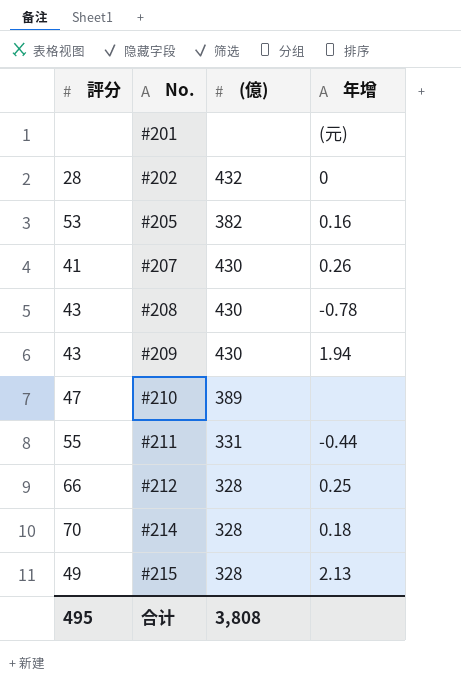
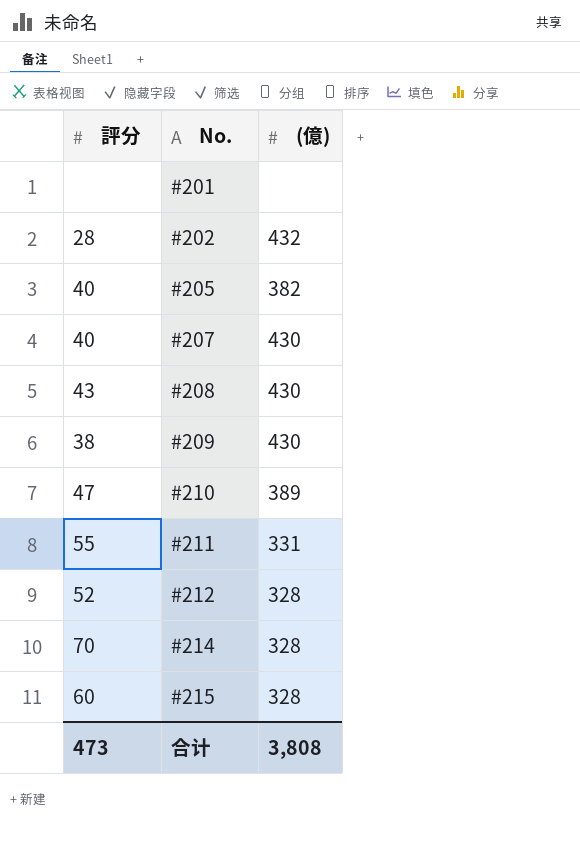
column 年增 | position: 4 -> none
#205 | 評分: 53 -> 40
#207 | 評分: 41 -> 40
#209 | 評分: 43 -> 38
#212 | 評分: 66 -> 52
#215 | 評分: 49 -> 60
合计 | 評分: 495 -> 473

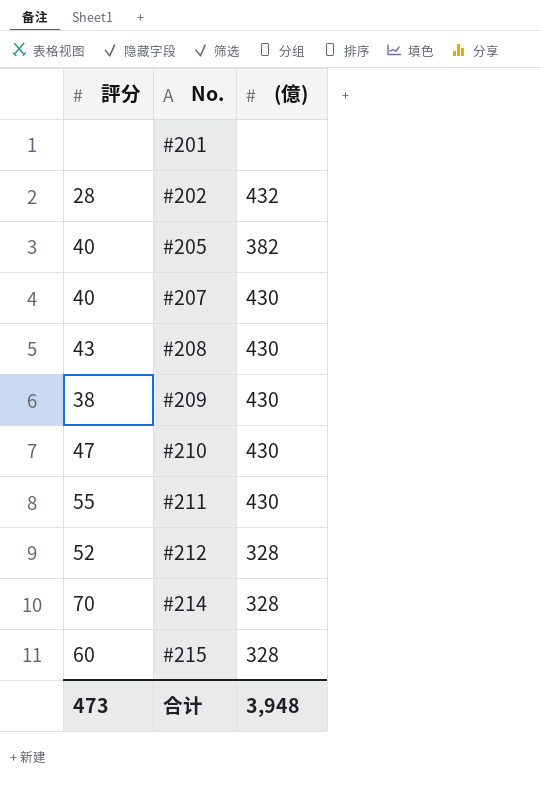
#210 | (億): 389 -> 430
#211 | (億): 331 -> 430
合计 | (億): 3,808 -> 3,948

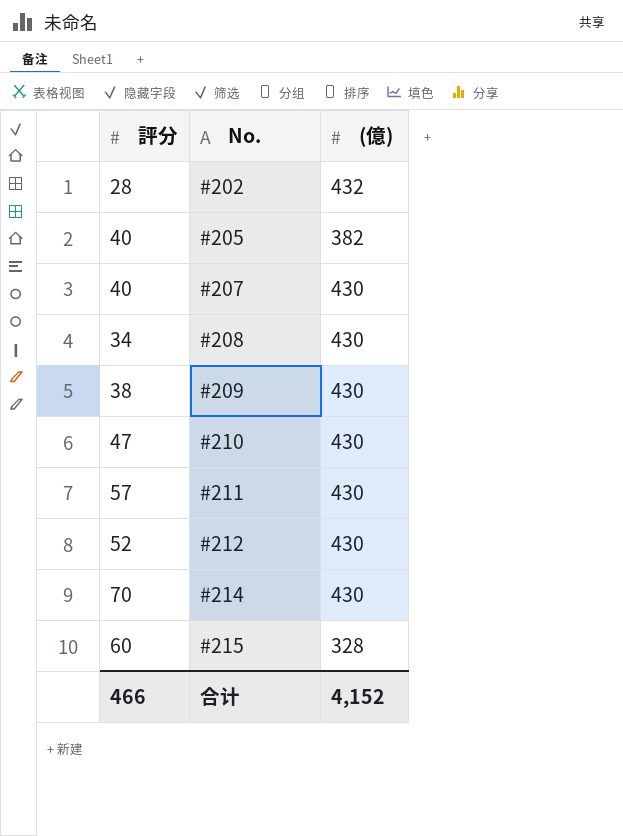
row #201: none | none -> none
#208 | 評分: 43 -> 34
#211 | 評分: 55 -> 57
#212 | (億): 328 -> 430
#214 | (億): 328 -> 430
合计 | 評分: 473 -> 466
合计 | (億): 3,948 -> 4,152

